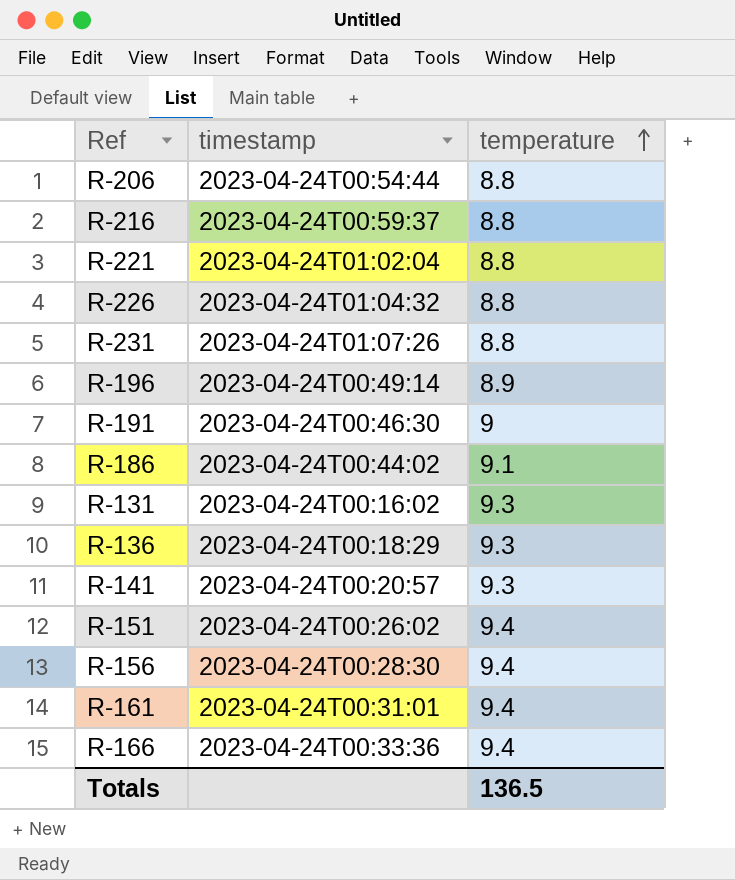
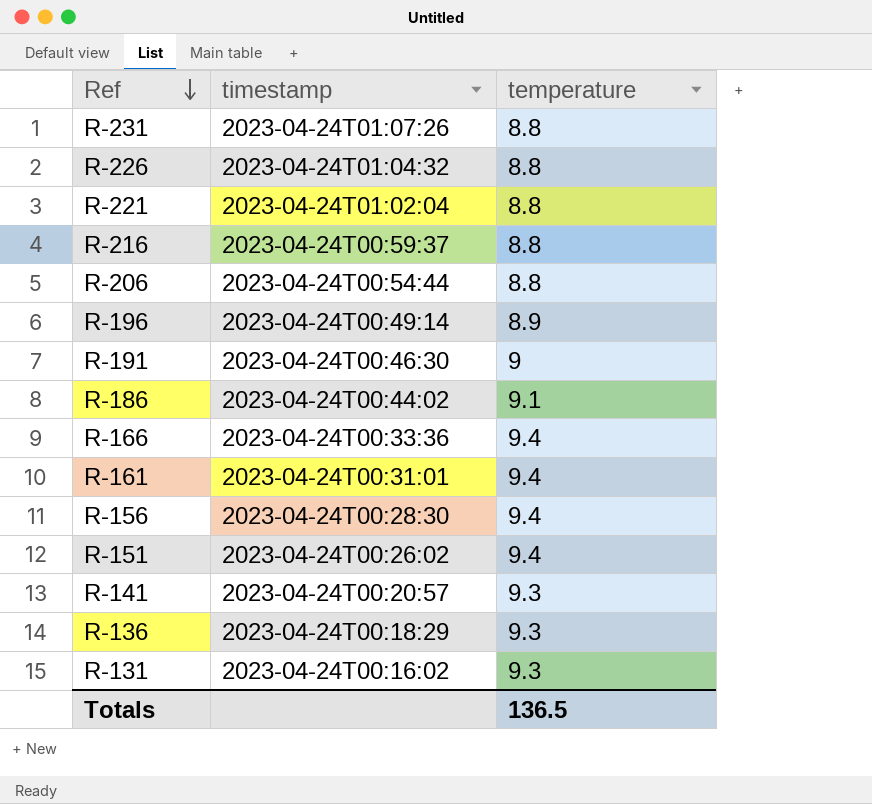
row order: temperature ascending -> Ref descending

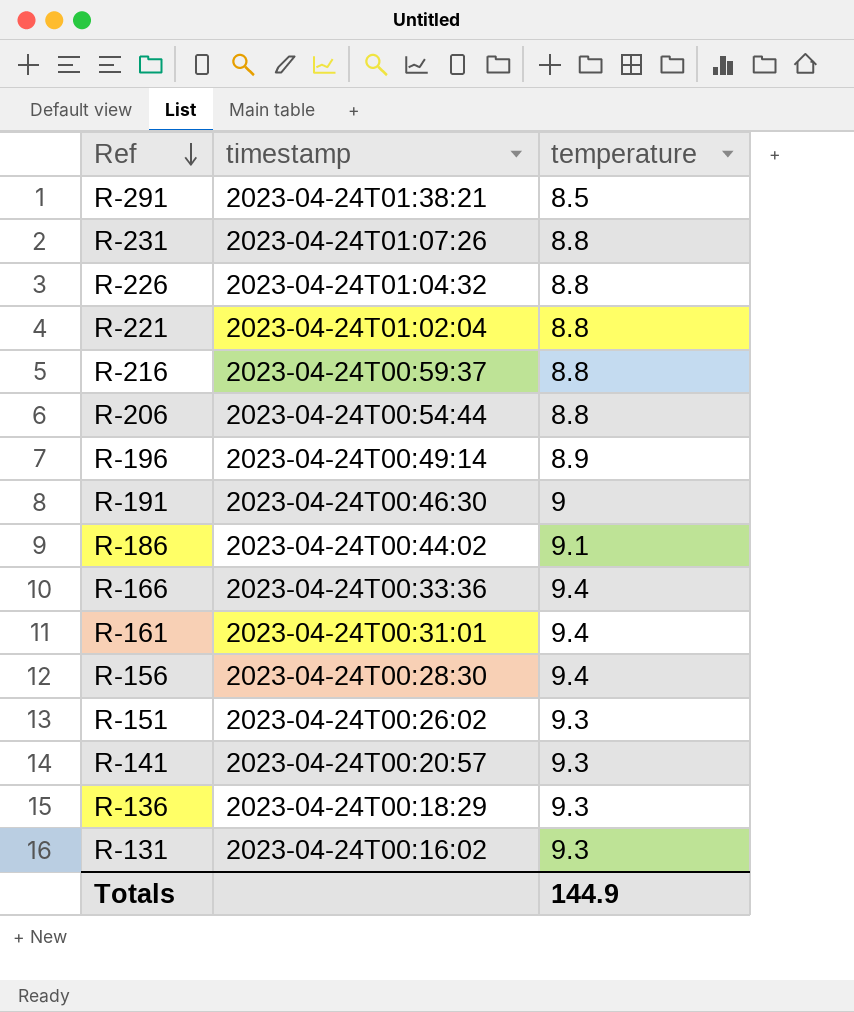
row R-291: none -> 2023-04-24T01:38:21 | 8.5
R-151 | temperature: 9.4 -> 9.3
Totals | temperature: 136.5 -> 144.9

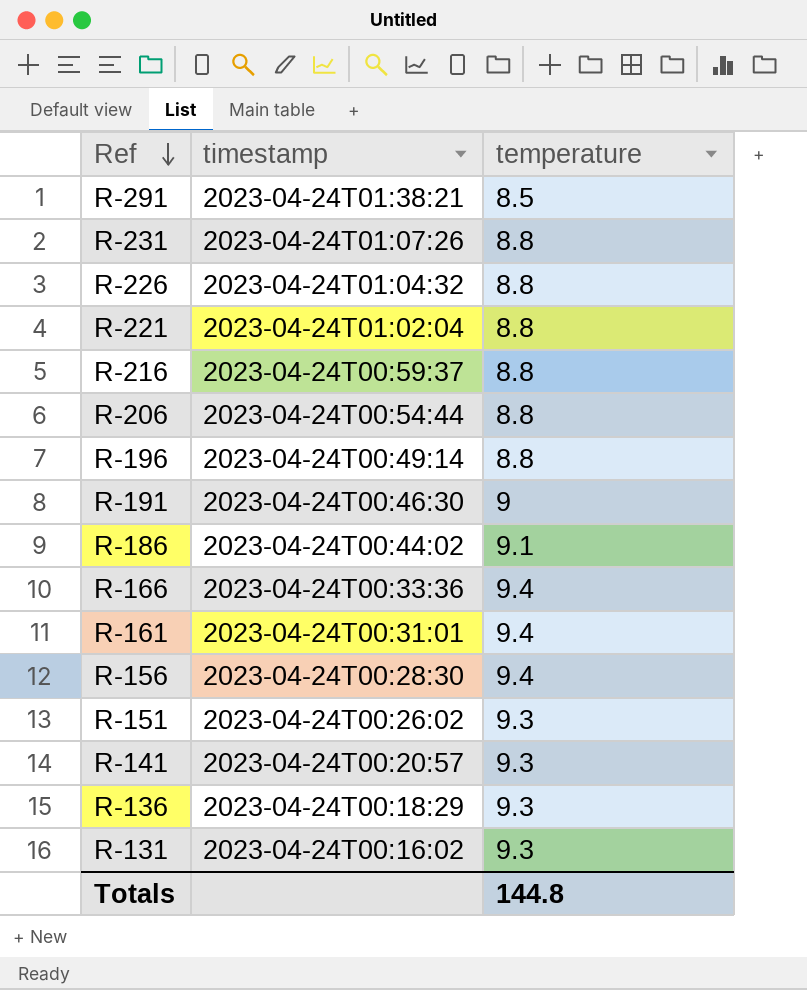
R-196 | temperature: 8.9 -> 8.8
Totals | temperature: 144.9 -> 144.8

